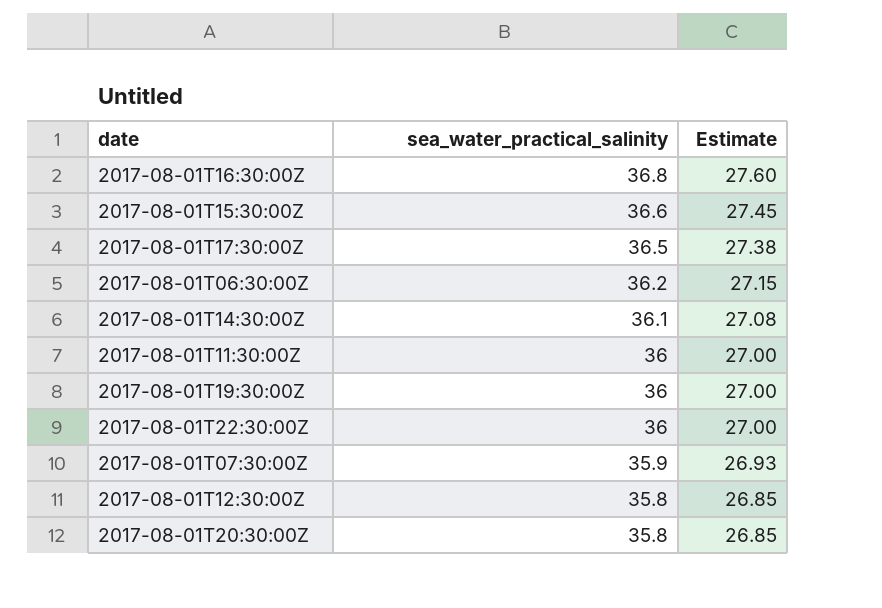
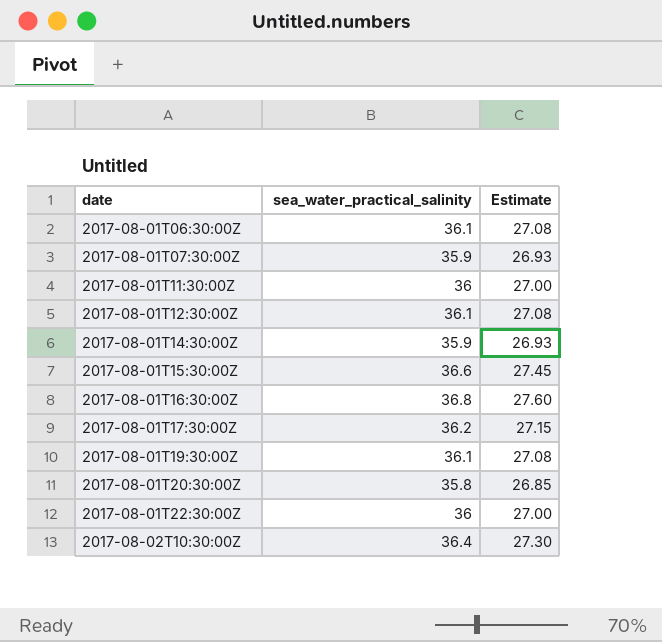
row order: sea_water_practical_salinity descending -> date ascending
2017-08-01T06:30:00Z | sea_water_practical_salinity: 36.2 -> 36.1
2017-08-01T06:30:00Z | Estimate: 27.15 -> 27.08
2017-08-01T12:30:00Z | sea_water_practical_salinity: 35.8 -> 36.1
2017-08-01T12:30:00Z | Estimate: 26.85 -> 27.08
2017-08-01T14:30:00Z | sea_water_practical_salinity: 36.1 -> 35.9
2017-08-01T14:30:00Z | Estimate: 27.08 -> 26.93
2017-08-01T17:30:00Z | sea_water_practical_salinity: 36.5 -> 36.2
2017-08-01T17:30:00Z | Estimate: 27.38 -> 27.15
2017-08-01T19:30:00Z | sea_water_practical_salinity: 36 -> 36.1
2017-08-01T19:30:00Z | Estimate: 27.00 -> 27.08
row 2017-08-02T10:30:00Z: none -> 36.4 | 27.30

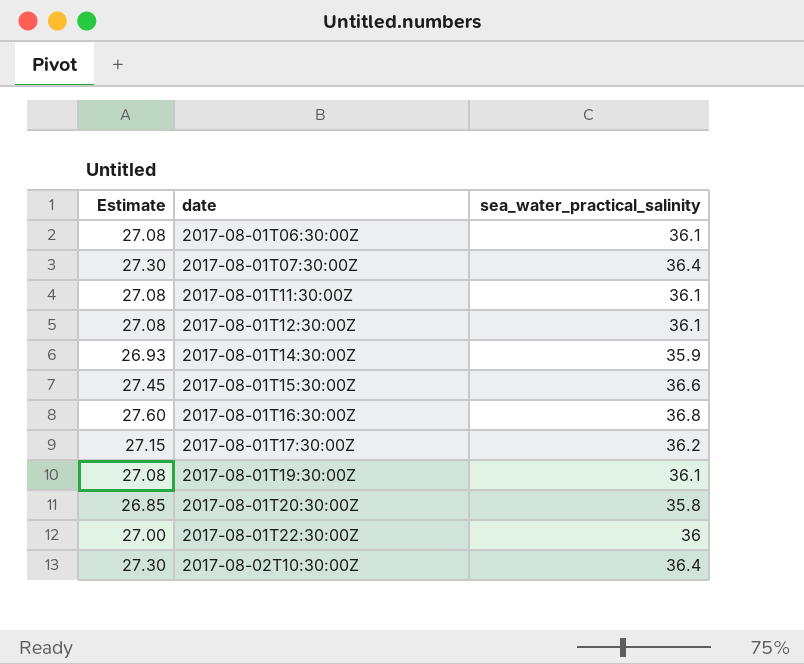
column Estimate | position: 3 -> 1
2017-08-01T07:30:00Z | Estimate: 26.93 -> 27.30
2017-08-01T07:30:00Z | sea_water_practical_salinity: 35.9 -> 36.4
2017-08-01T11:30:00Z | Estimate: 27.00 -> 27.08
2017-08-01T11:30:00Z | sea_water_practical_salinity: 36 -> 36.1

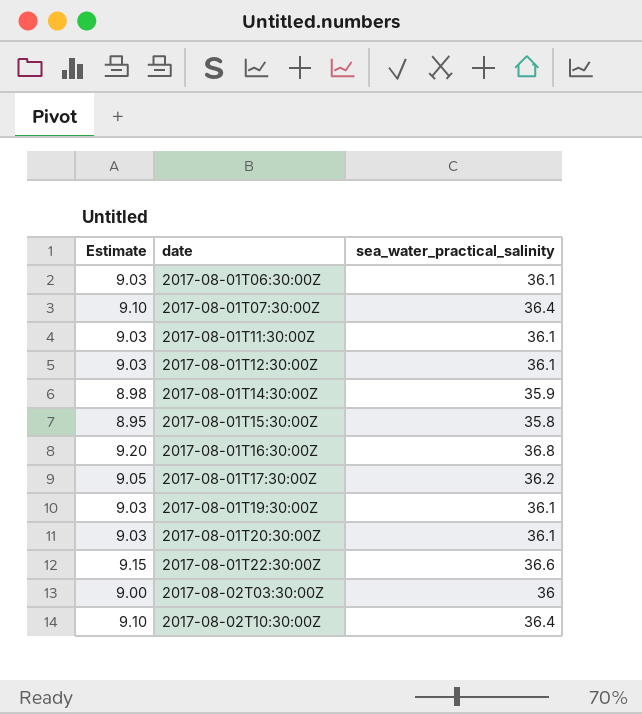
column Estimate | formula: [sea_water_practical_salinity] * 0.75 -> [sea_water_practical_salinity] * 0.25
2017-08-01T15:30:00Z | sea_water_practical_salinity: 36.6 -> 35.8
2017-08-01T20:30:00Z | sea_water_practical_salinity: 35.8 -> 36.1
2017-08-01T22:30:00Z | sea_water_practical_salinity: 36 -> 36.6
row 2017-08-02T03:30:00Z: none -> 9.00 | 36

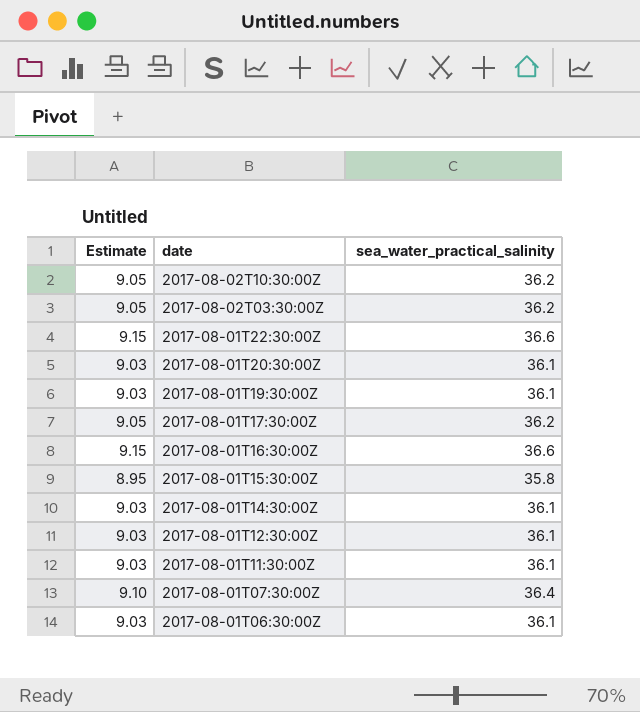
row order: date ascending -> date descending
2017-08-02T10:30:00Z | Estimate: 9.10 -> 9.05
2017-08-02T10:30:00Z | sea_water_practical_salinity: 36.4 -> 36.2
2017-08-02T03:30:00Z | Estimate: 9.00 -> 9.05
2017-08-02T03:30:00Z | sea_water_practical_salinity: 36 -> 36.2
2017-08-01T16:30:00Z | Estimate: 9.20 -> 9.15
2017-08-01T16:30:00Z | sea_water_practical_salinity: 36.8 -> 36.6
2017-08-01T14:30:00Z | Estimate: 8.98 -> 9.03
2017-08-01T14:30:00Z | sea_water_practical_salinity: 35.9 -> 36.1

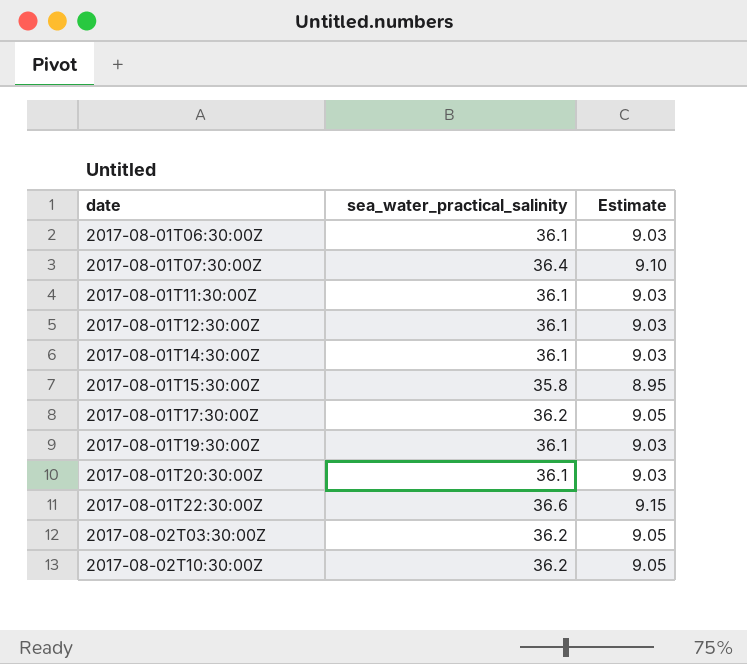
row order: date descending -> date ascending
column Estimate | position: 1 -> 3
row 2017-08-01T16:30:00Z: 9.15 | 36.6 -> none

